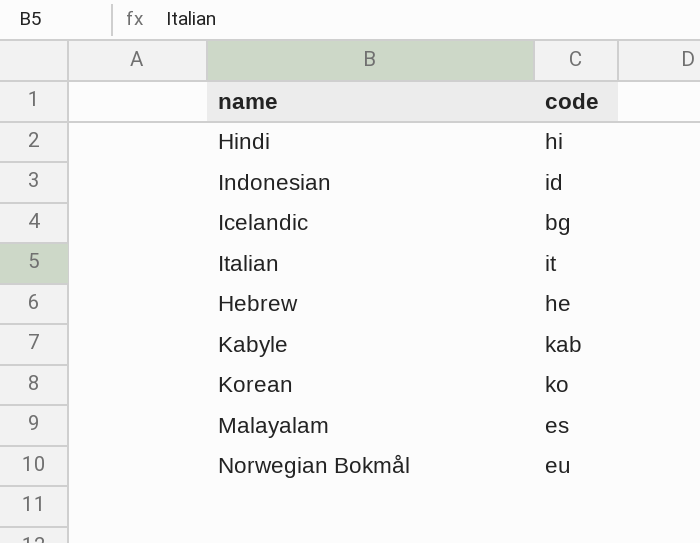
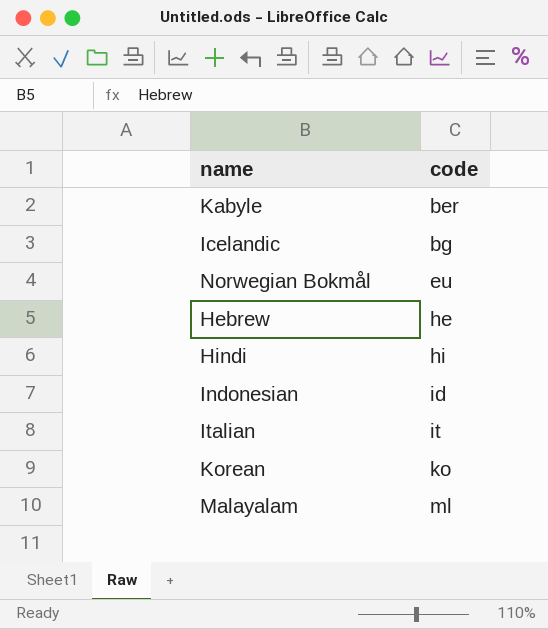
row order: none -> code ascending
Kabyle | code: kab -> ber
Malayalam | code: es -> ml

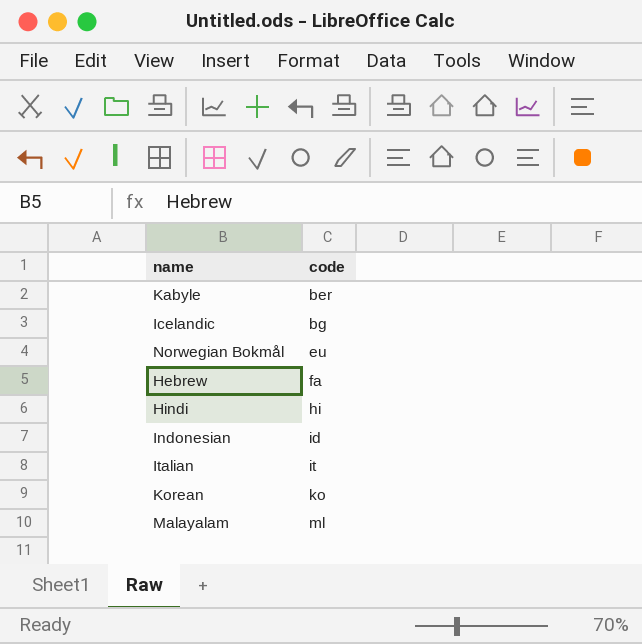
Hebrew | code: he -> fa

